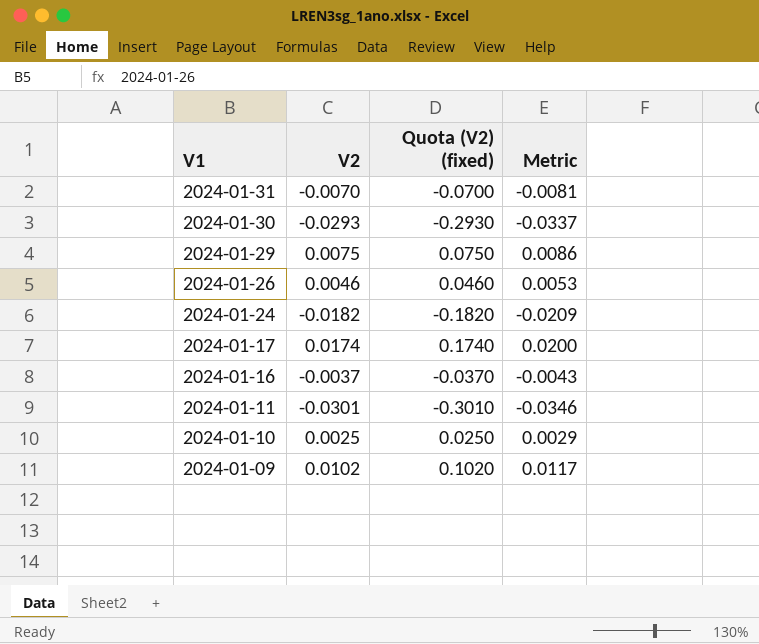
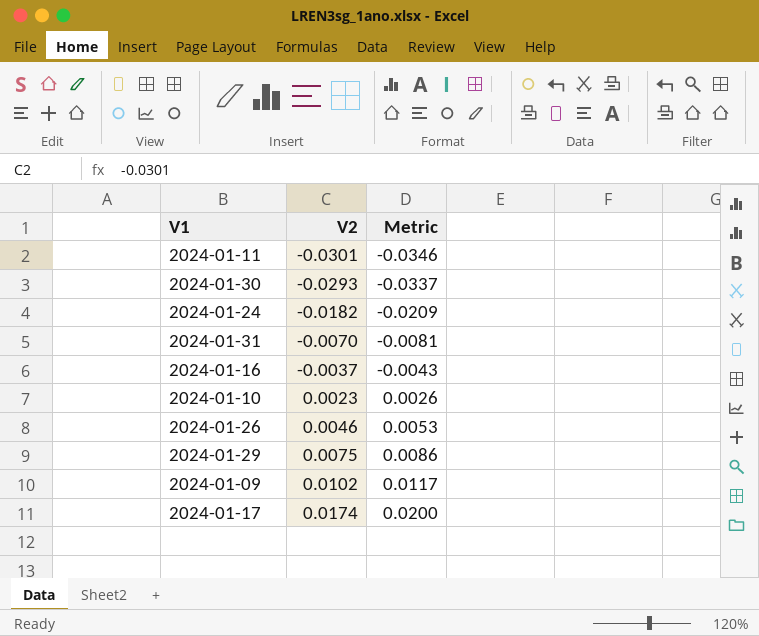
row order: V1 descending -> V2 ascending
column Quota (V2) (fixed) | formula: [V2] * 10 -> none
2024-01-10 | V2: 0.0025 -> 0.0023
2024-01-10 | Metric: 0.0029 -> 0.0026

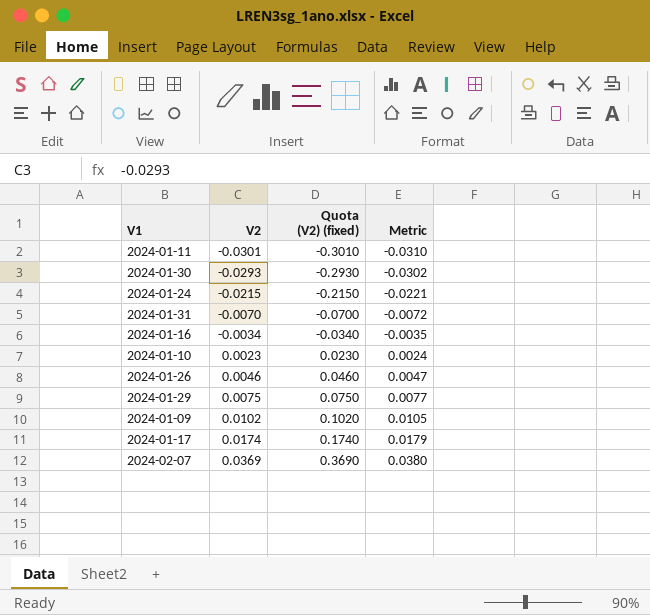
column Quota (V2) (fixed) | formula: none -> [V2] * 10
column Metric | formula: [V2] * 1.15 -> [V2] * 1.03
2024-01-24 | V2: -0.0182 -> -0.0215
2024-01-16 | V2: -0.0037 -> -0.0034
row 2024-02-07: none -> 0.0369 | 0.3690 | 0.0380

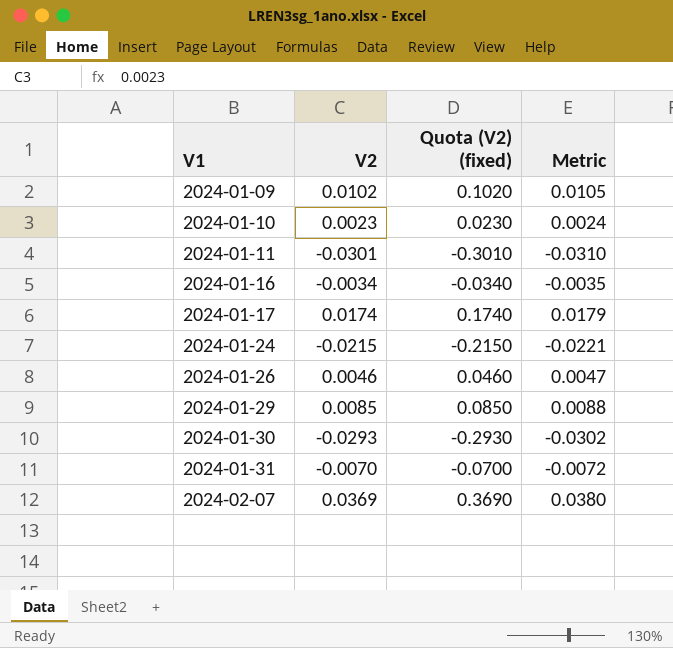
row order: V2 ascending -> V1 ascending
2024-01-29 | V2: 0.0075 -> 0.0085
2024-01-29 | Quota (V2) (fixed): 0.0750 -> 0.0850
2024-01-29 | Metric: 0.0077 -> 0.0088

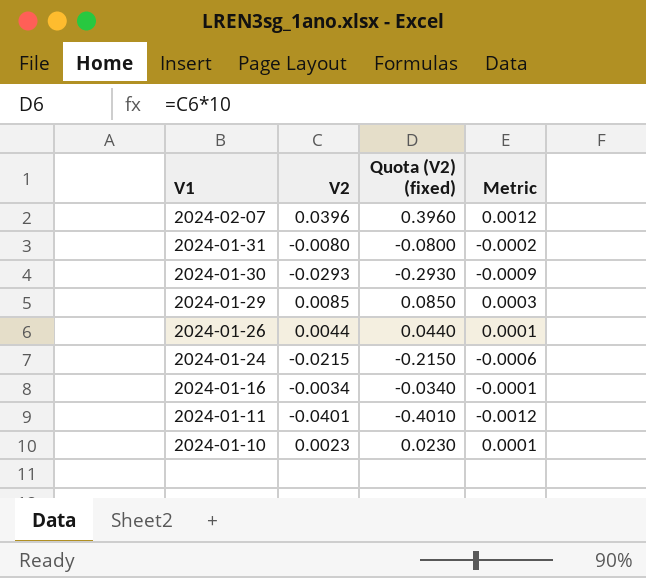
row order: V1 ascending -> V1 descending
column Metric | formula: [V2] * 1.03 -> [V2] * 0.03
row 2024-01-09: 0.0102 | 0.1020 | 0.0105 -> none
row 2024-01-17: 0.0174 | 0.1740 | 0.0179 -> none
2024-02-07 | V2: 0.0369 -> 0.0396
2024-02-07 | Quota (V2) (fixed): 0.3690 -> 0.3960
2024-01-31 | V2: -0.0070 -> -0.0080
2024-01-31 | Quota (V2) (fixed): -0.0700 -> -0.0800
2024-01-26 | V2: 0.0046 -> 0.0044
2024-01-26 | Quota (V2) (fixed): 0.0460 -> 0.0440
2024-01-11 | V2: -0.0301 -> -0.0401
2024-01-11 | Quota (V2) (fixed): -0.3010 -> -0.4010

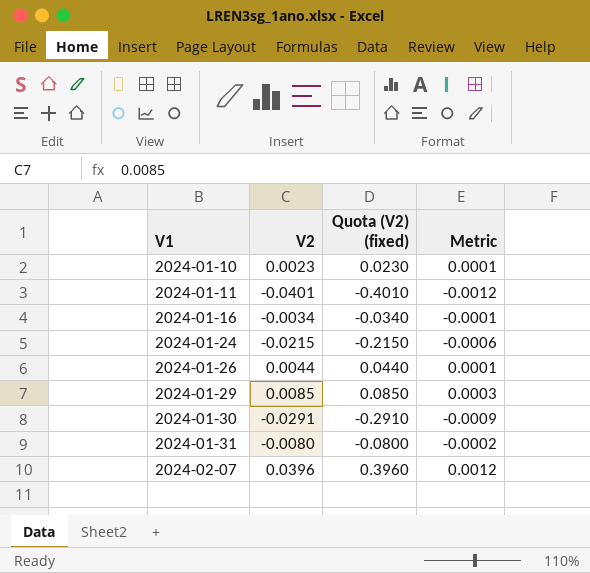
row order: V1 descending -> V1 ascending
2024-01-30 | V2: -0.0293 -> -0.0291
2024-01-30 | Quota (V2) (fixed): -0.2930 -> -0.2910

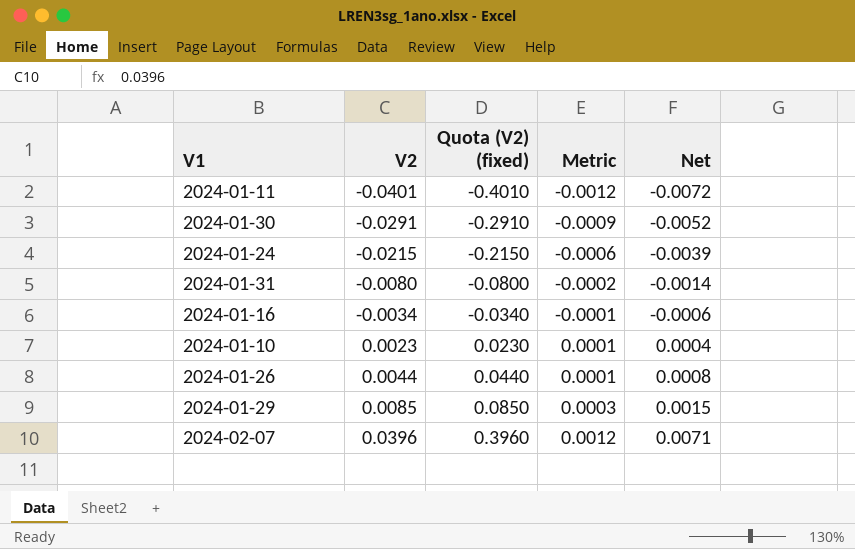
row order: V1 ascending -> V2 ascending
column Net | formula: none -> [V2] * 0.18

